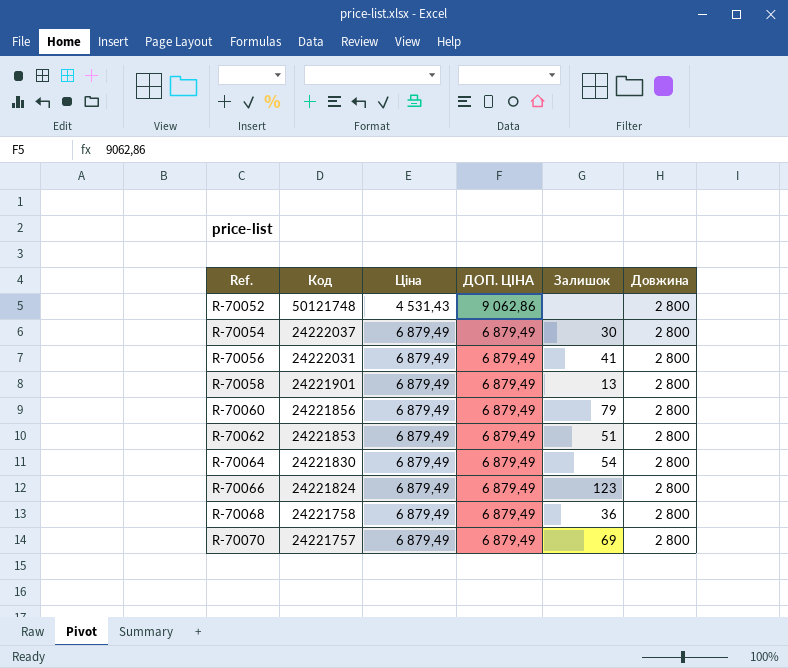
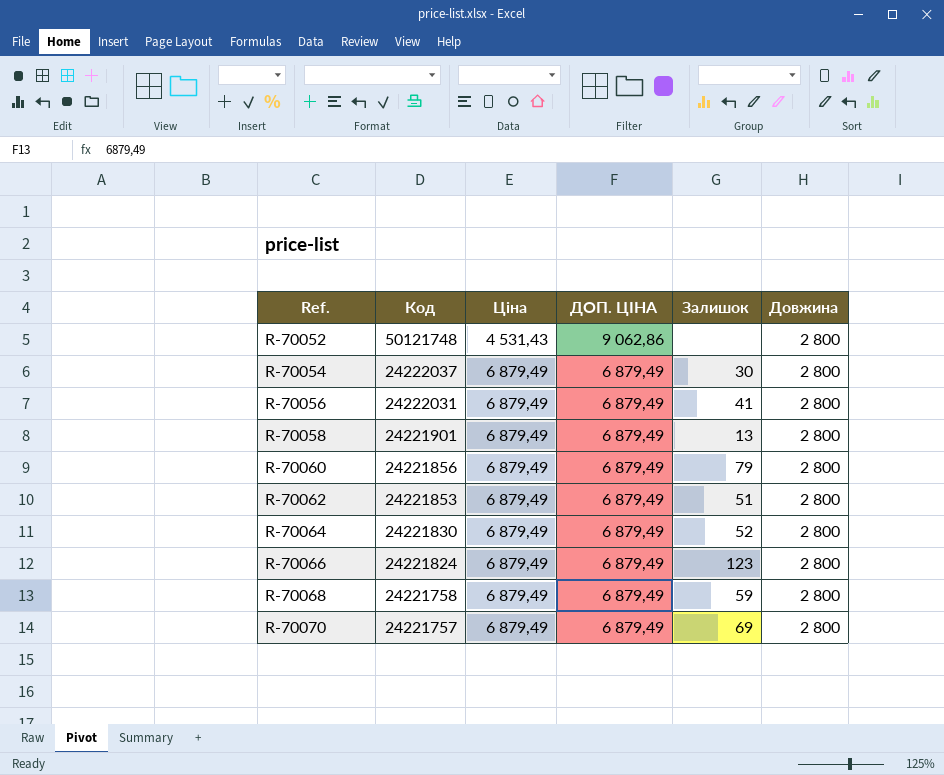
R-70064 | Залишок: 54 -> 52
R-70068 | Залишок: 36 -> 59

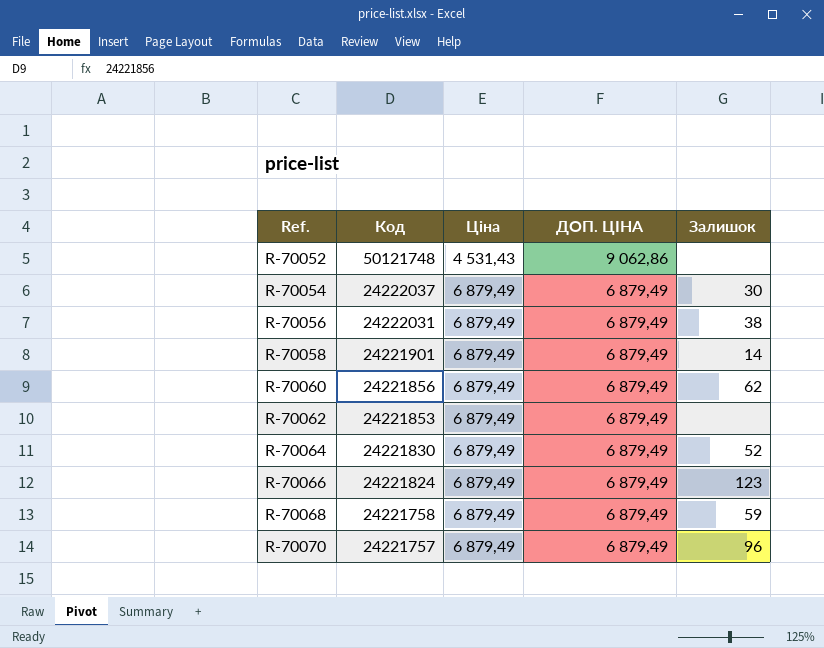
column Довжина | position: 6 -> none
R-70056 | Залишок: 41 -> 38
R-70058 | Залишок: 13 -> 14
R-70060 | Залишок: 79 -> 62
R-70062 | Залишок: 51 -> none
R-70070 | Залишок: 69 -> 96

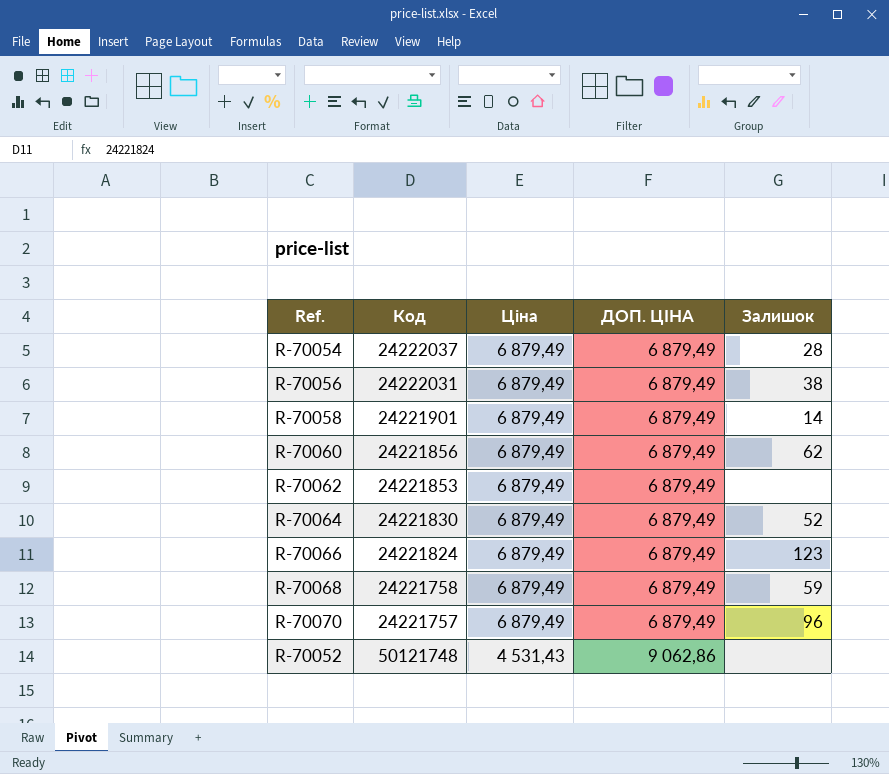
row order: Ref. ascending -> Ціна descending
R-70054 | Залишок: 30 -> 28

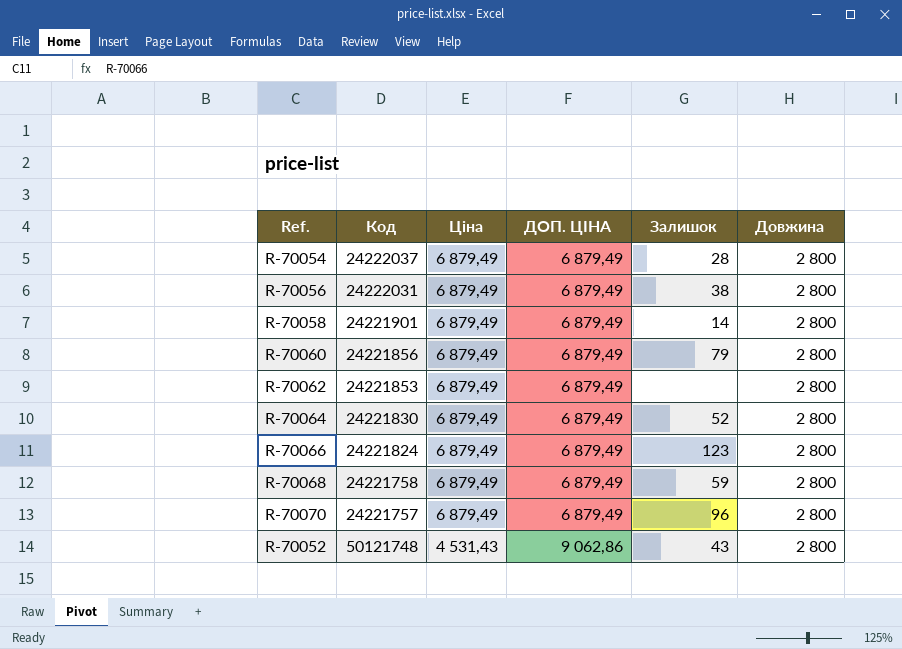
column Довжина | position: none -> 6
R-70060 | Залишок: 62 -> 79
R-70052 | Залишок: none -> 43

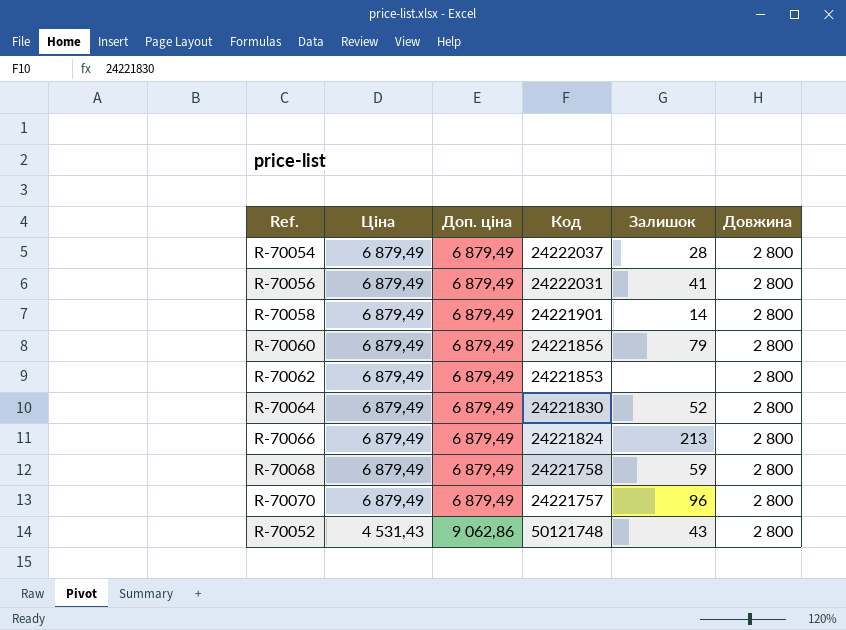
column name: ДОП. ЦІНА -> Доп. ціна
column Код | position: 2 -> 4
R-70056 | Залишок: 38 -> 41
R-70066 | Залишок: 123 -> 213

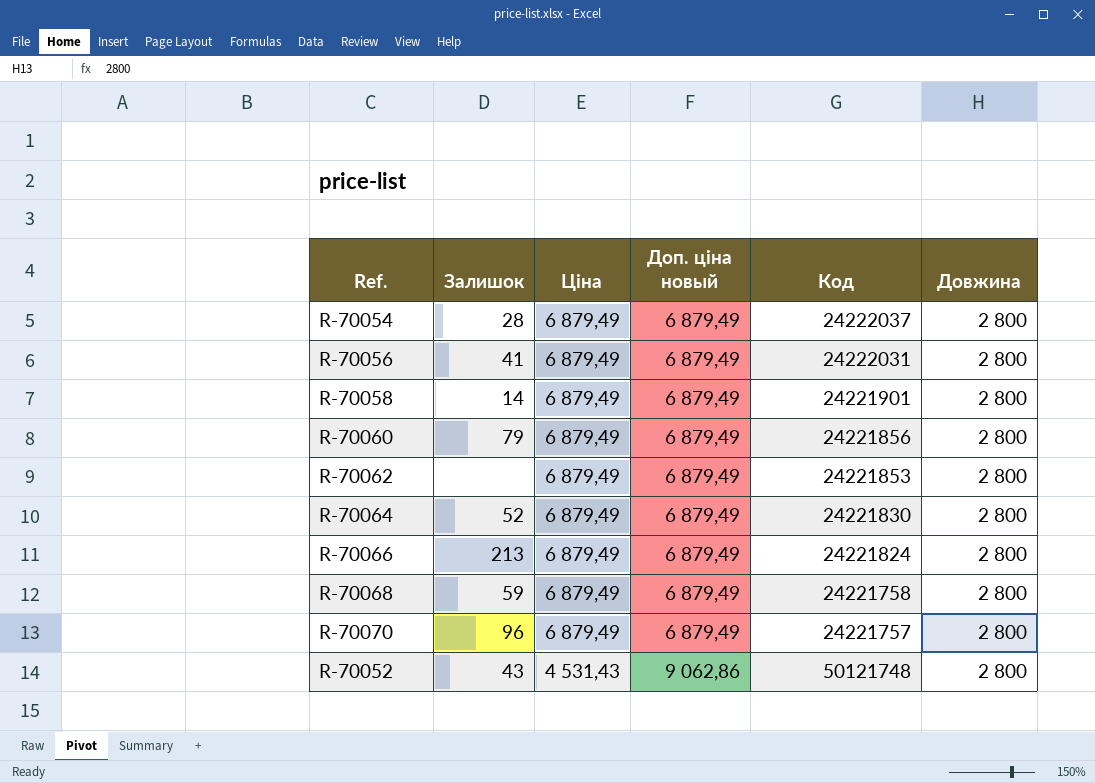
column Залишок | position: 5 -> 2
column name: Доп. ціна -> Доп. ціна новый

